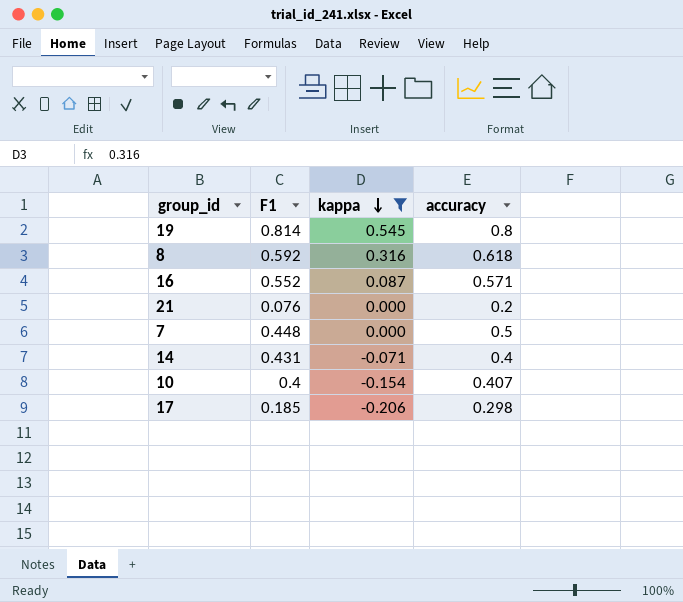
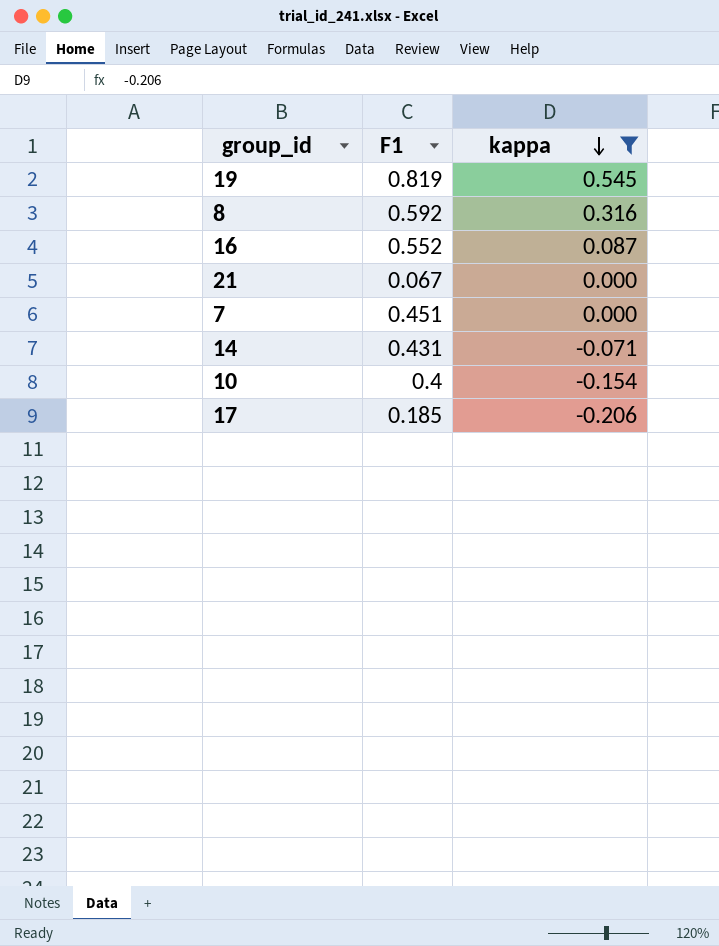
column accuracy | position: 4 -> none
19 | F1: 0.814 -> 0.819
21 | F1: 0.076 -> 0.067
7 | F1: 0.448 -> 0.451

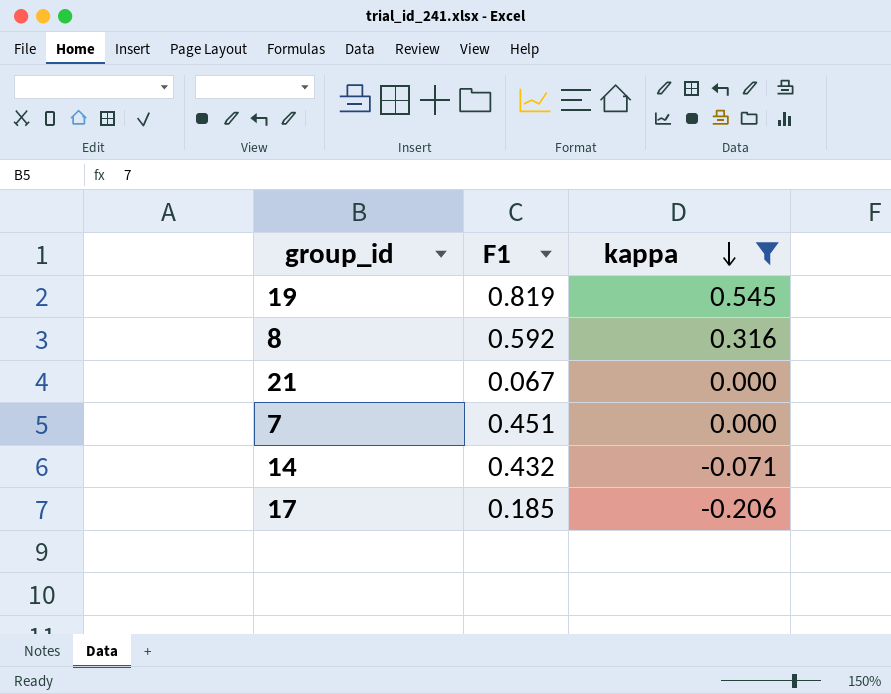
row 16: 0.552 | 0.087 -> none
row 10: 0.4 | -0.154 -> none
14 | F1: 0.431 -> 0.432

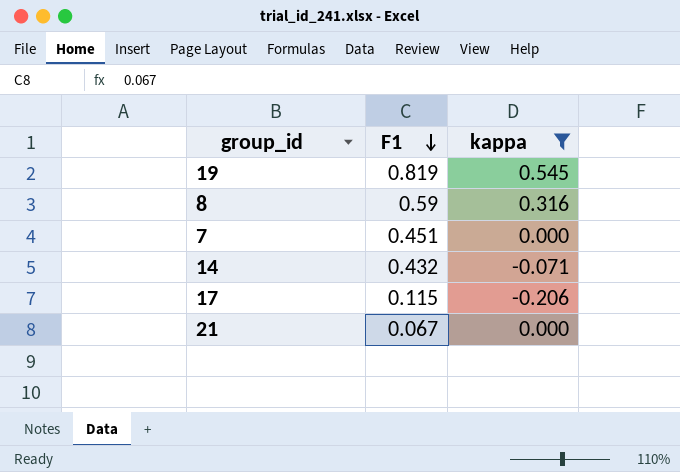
row order: kappa descending -> F1 descending
8 | F1: 0.592 -> 0.59
17 | F1: 0.185 -> 0.115

